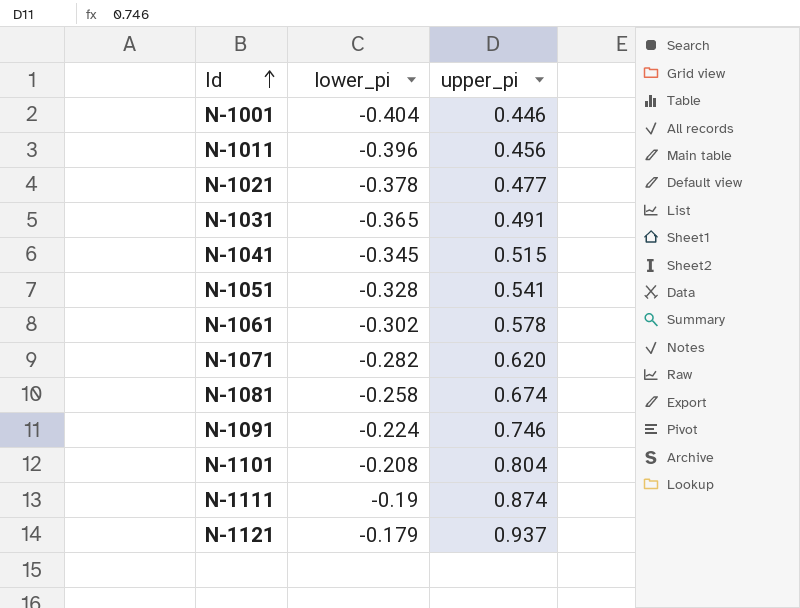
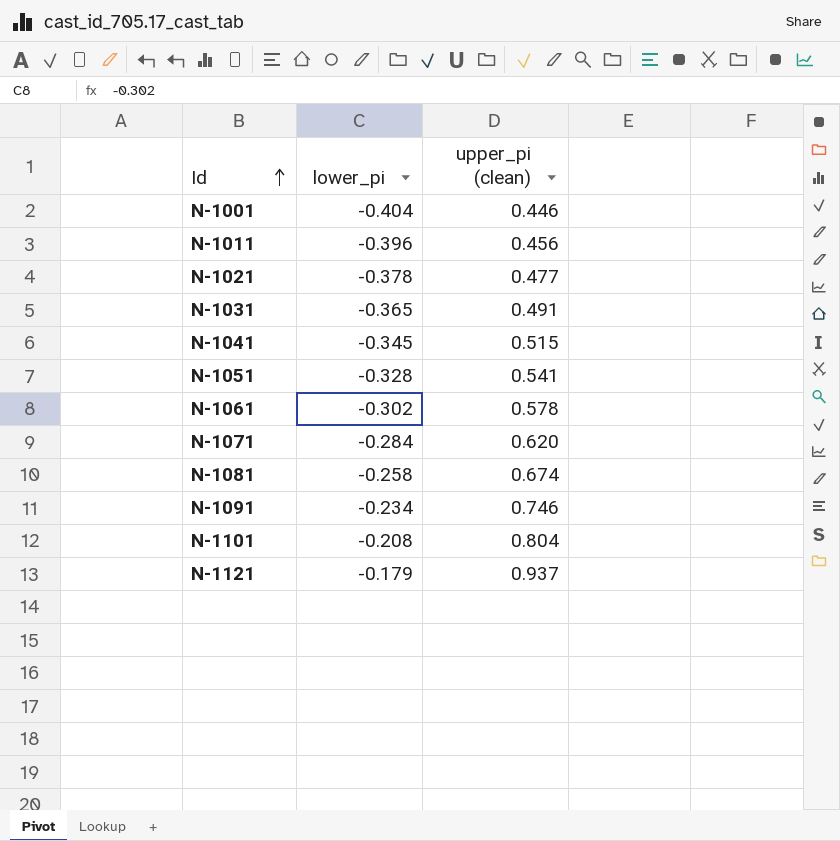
column name: upper_pi -> upper_pi (clean)
row N-1111: -0.19 | 0.874 -> none
N-1071 | lower_pi: -0.282 -> -0.284
N-1091 | lower_pi: -0.224 -> -0.234

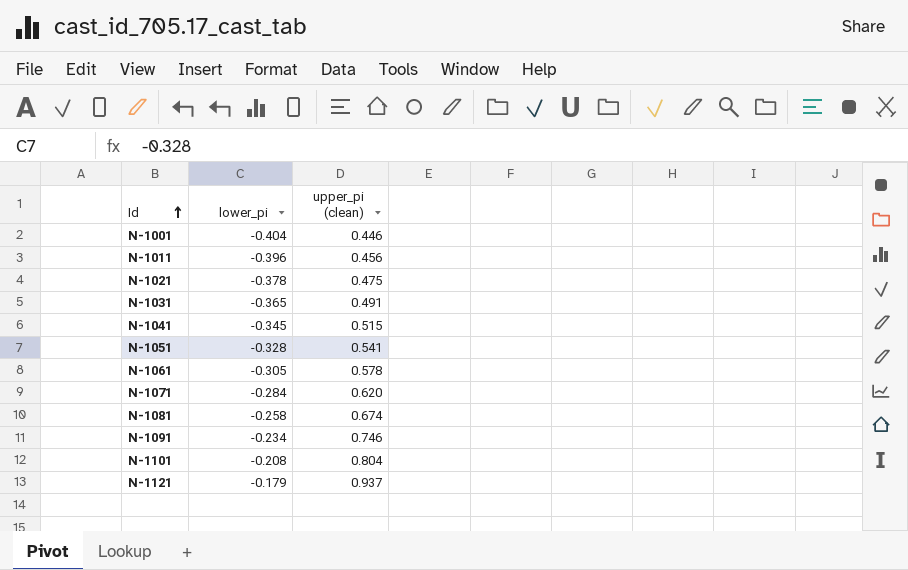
N-1021 | upper_pi (clean): 0.477 -> 0.475
N-1061 | lower_pi: -0.302 -> -0.305

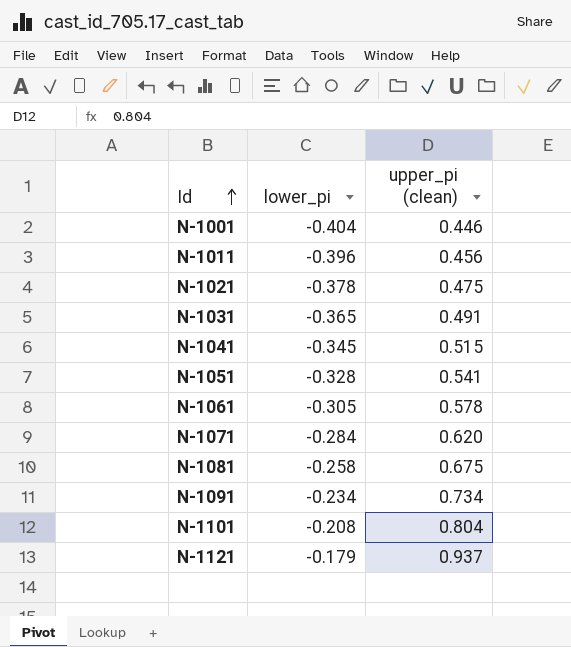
N-1081 | upper_pi (clean): 0.674 -> 0.675
N-1091 | upper_pi (clean): 0.746 -> 0.734

